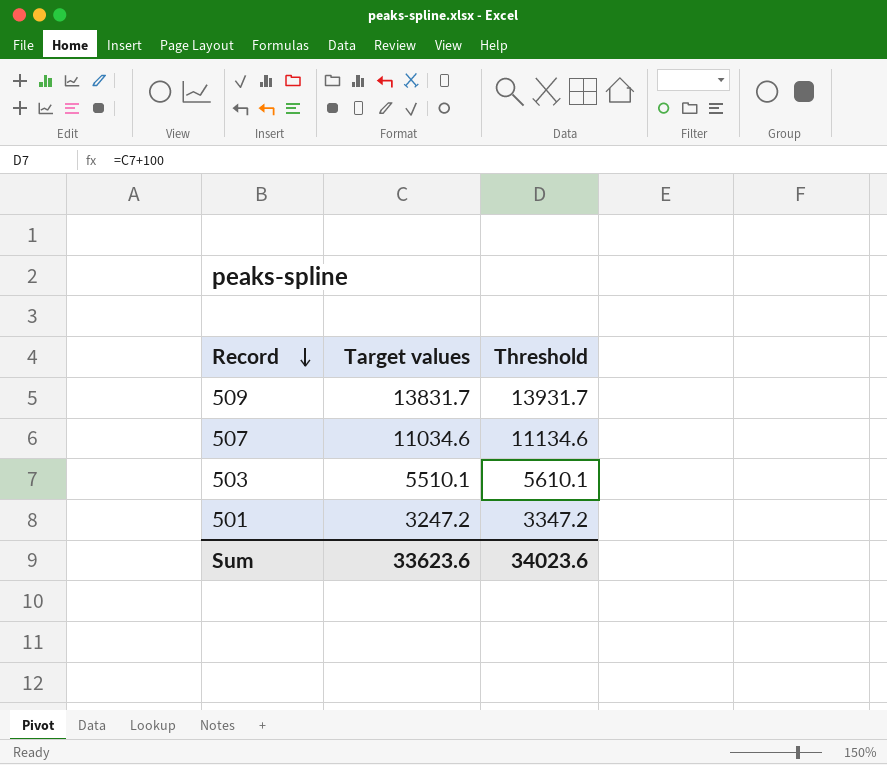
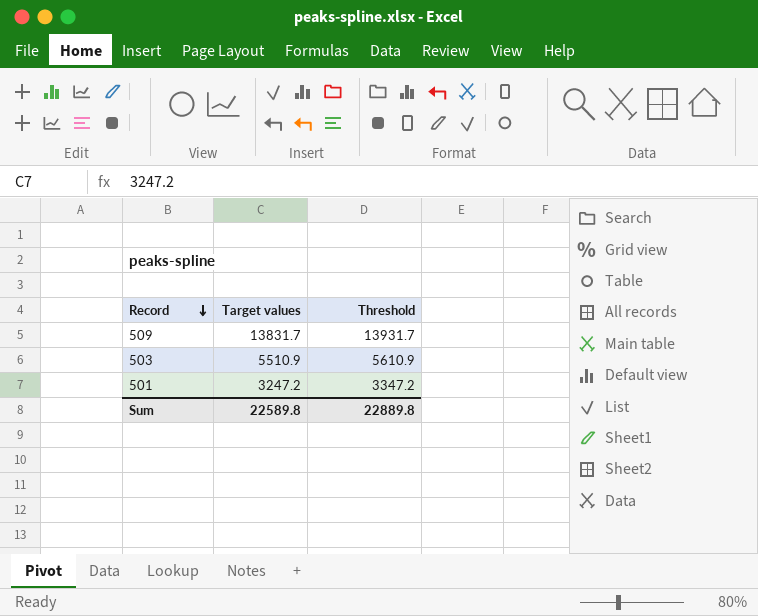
row 507: 11034.6 | 11134.6 -> none
503 | Target values: 5510.1 -> 5510.9
503 | Threshold: 5610.1 -> 5610.9
Sum | Target values: 33623.6 -> 22589.8
Sum | Threshold: 34023.6 -> 22889.8

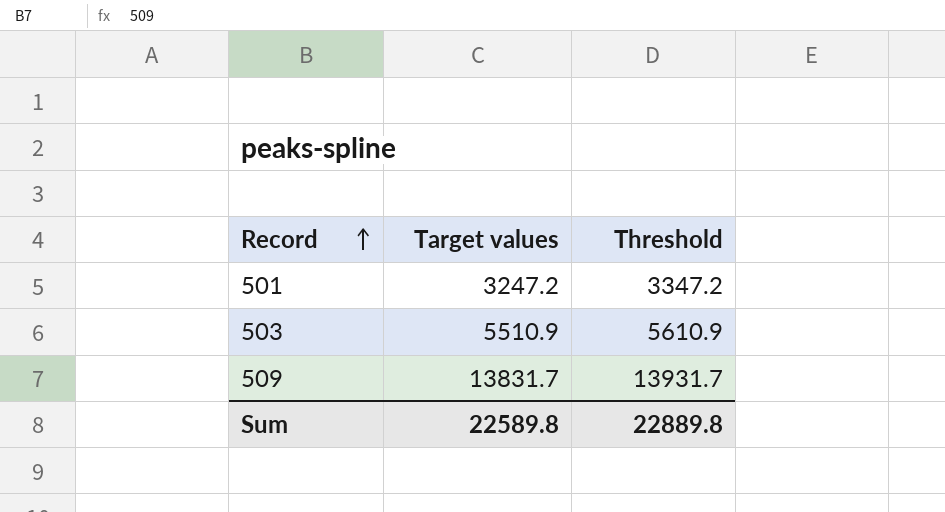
row order: Record descending -> Record ascending

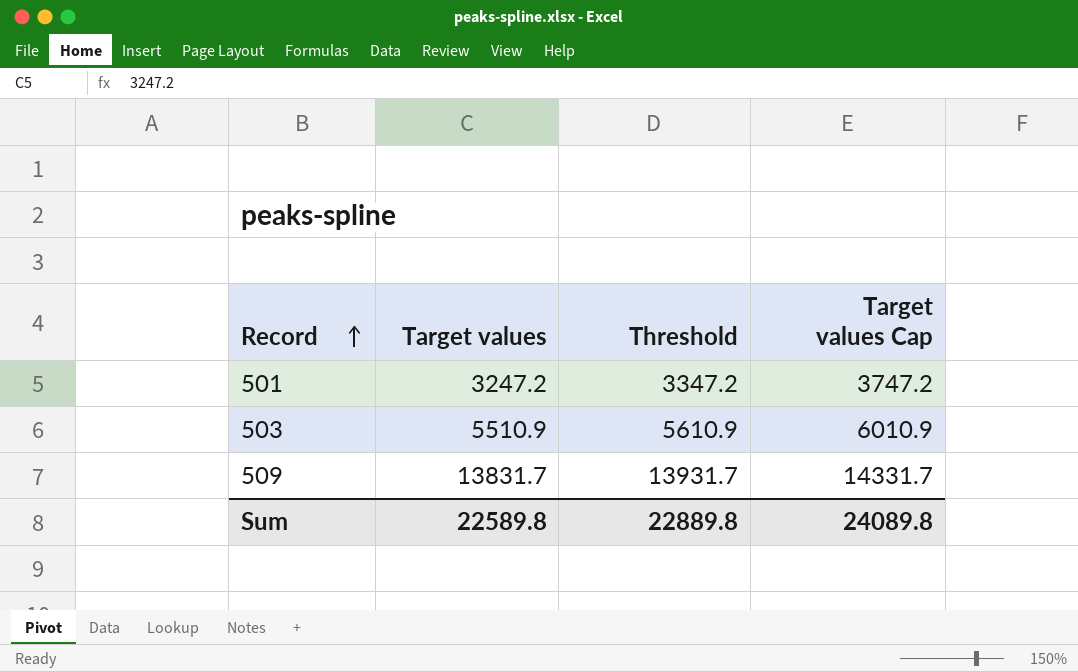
column Target values Cap | formula: none -> [Target values] + 500

